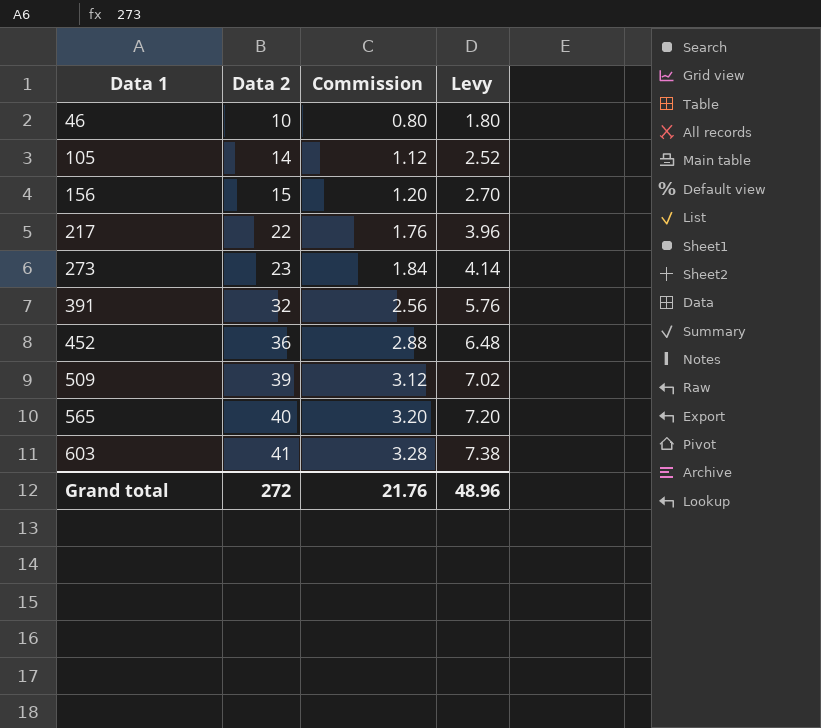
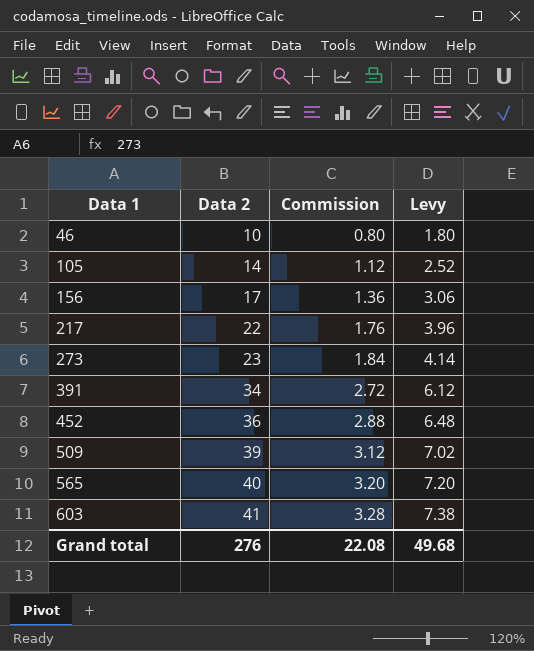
156 | Data 2: 15 -> 17
156 | Commission: 1.20 -> 1.36
156 | Levy: 2.70 -> 3.06
391 | Data 2: 32 -> 34
391 | Commission: 2.56 -> 2.72
391 | Levy: 5.76 -> 6.12
Grand total | Data 2: 272 -> 276
Grand total | Commission: 21.76 -> 22.08
Grand total | Levy: 48.96 -> 49.68

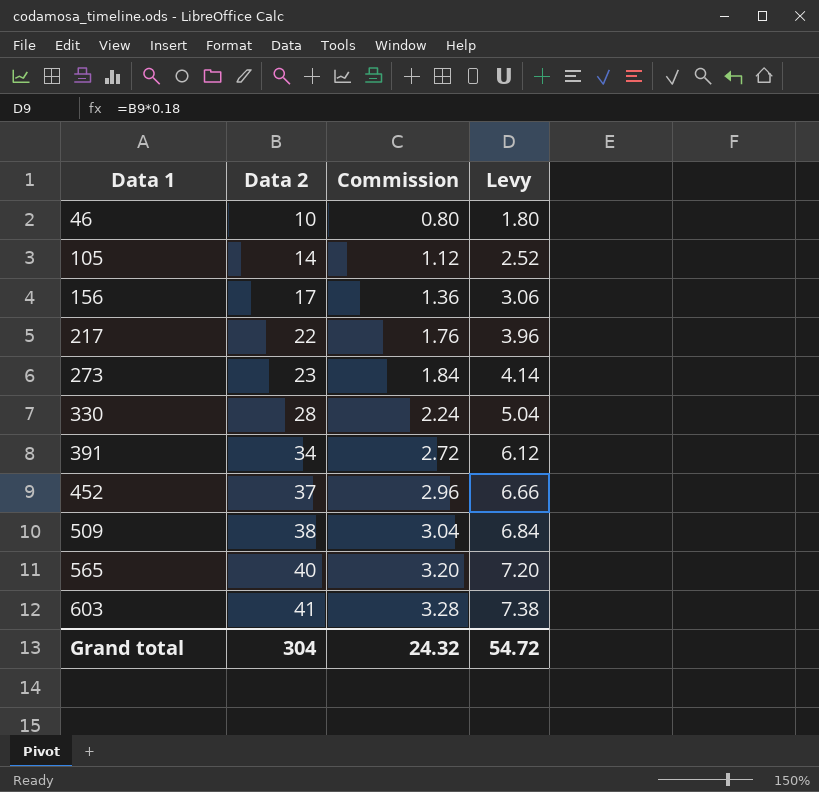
row 330: none -> 28 | 2.24 | 5.04
452 | Data 2: 36 -> 37
452 | Commission: 2.88 -> 2.96
452 | Levy: 6.48 -> 6.66
509 | Data 2: 39 -> 38
509 | Commission: 3.12 -> 3.04
509 | Levy: 7.02 -> 6.84
Grand total | Data 2: 276 -> 304
Grand total | Commission: 22.08 -> 24.32
Grand total | Levy: 49.68 -> 54.72

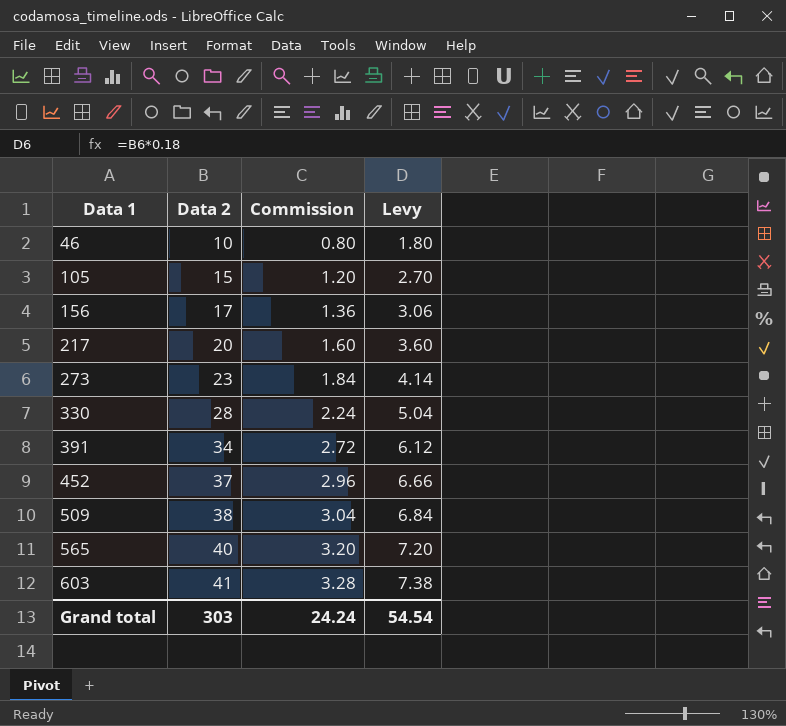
105 | Data 2: 14 -> 15
105 | Commission: 1.12 -> 1.20
105 | Levy: 2.52 -> 2.70
217 | Data 2: 22 -> 20
217 | Commission: 1.76 -> 1.60
217 | Levy: 3.96 -> 3.60
Grand total | Data 2: 304 -> 303
Grand total | Commission: 24.32 -> 24.24
Grand total | Levy: 54.72 -> 54.54

